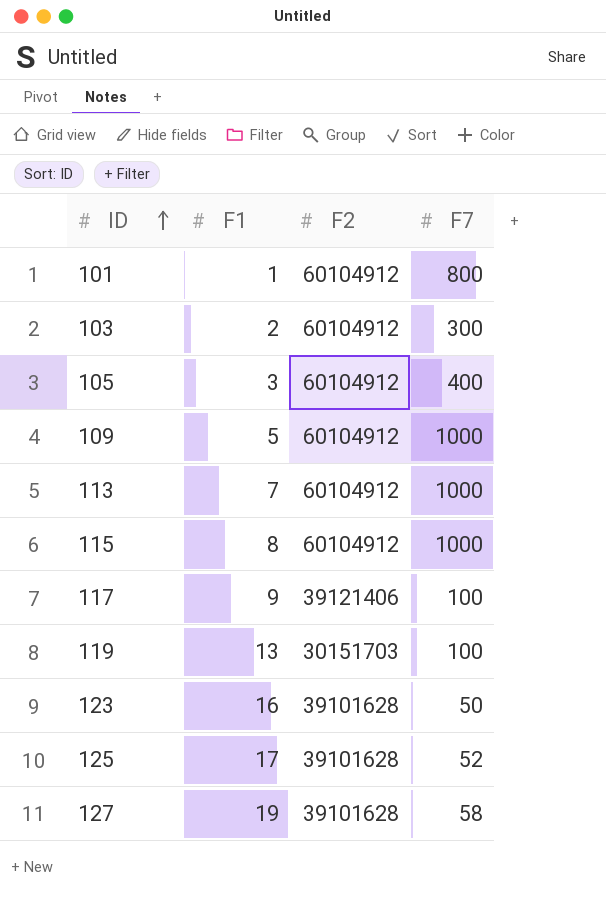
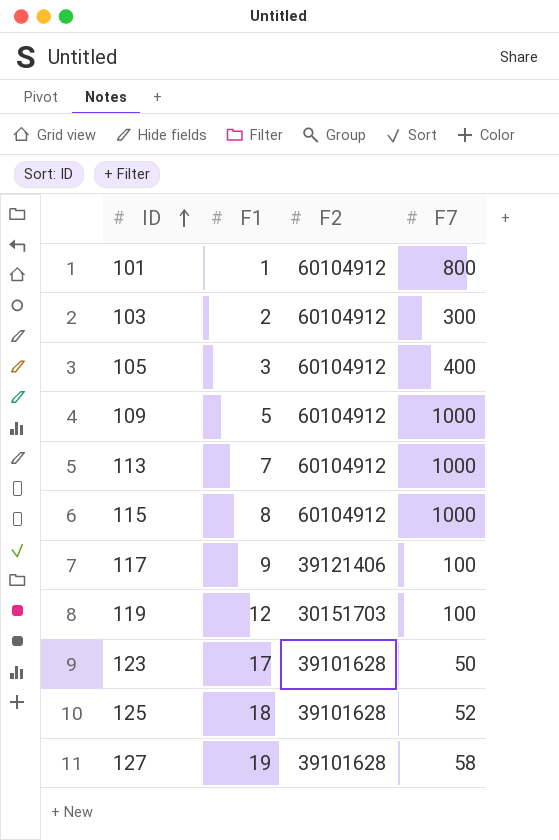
119 | F1: 13 -> 12
123 | F1: 16 -> 17
125 | F1: 17 -> 18

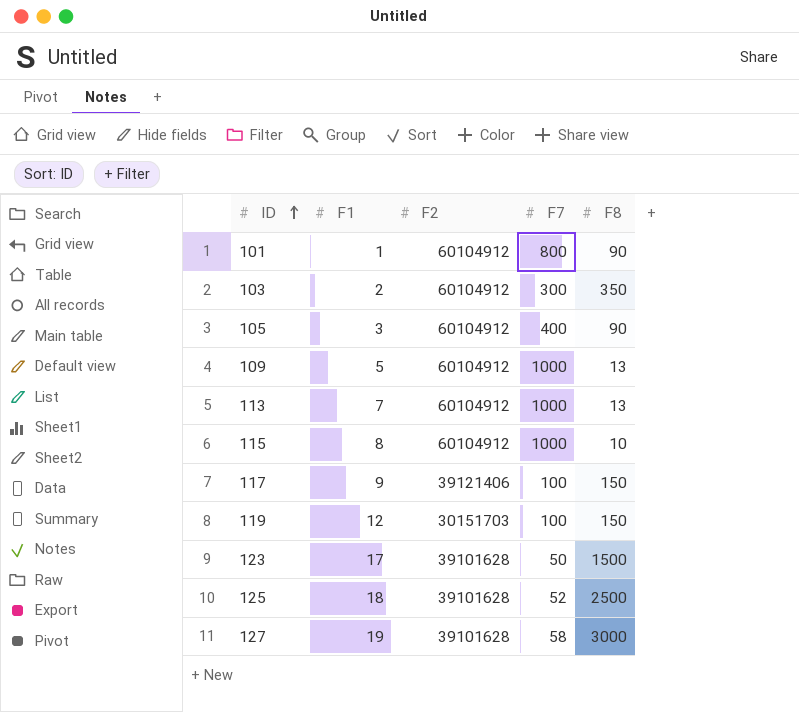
column F8 | position: none -> 5

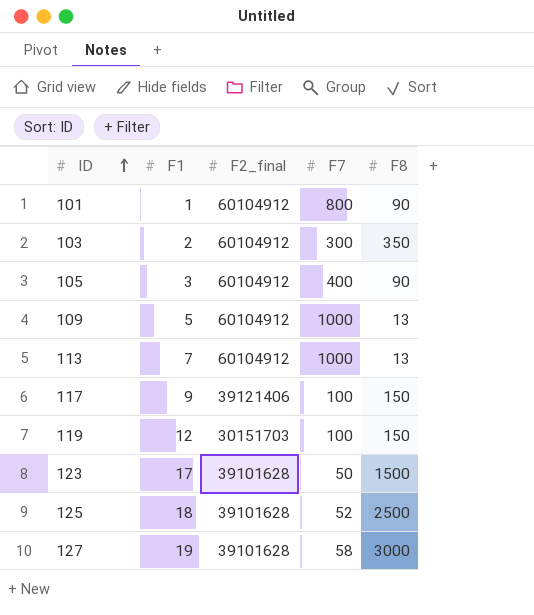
column name: F2 -> F2_final
row 115: 8 | 60104912 | 1000 | 10 -> none

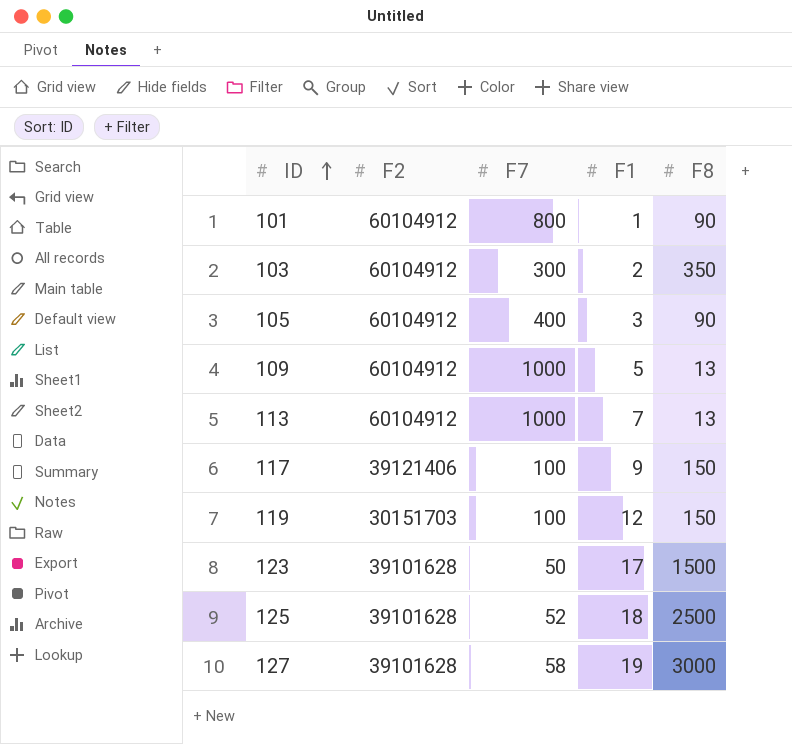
column name: F2_final -> F2
column F1 | position: 2 -> 4

